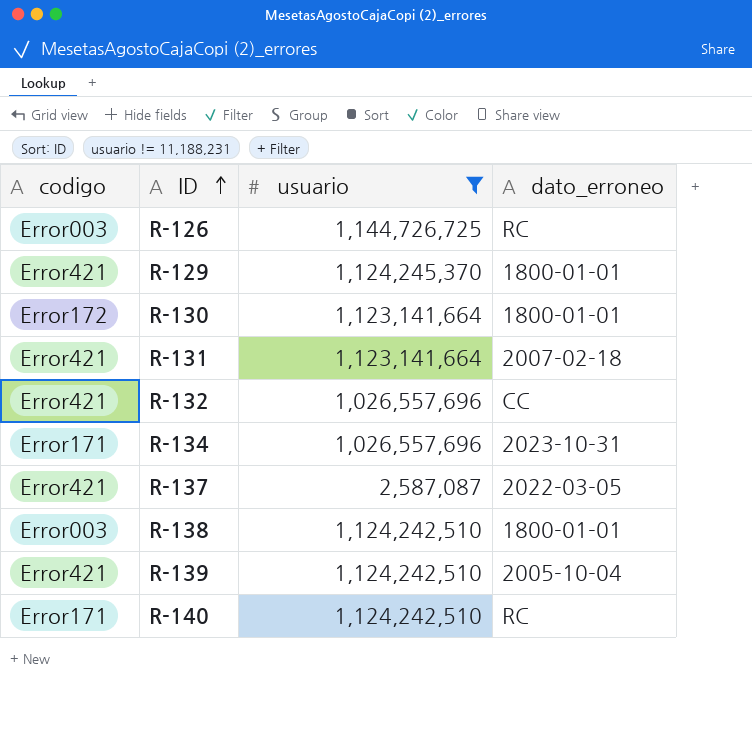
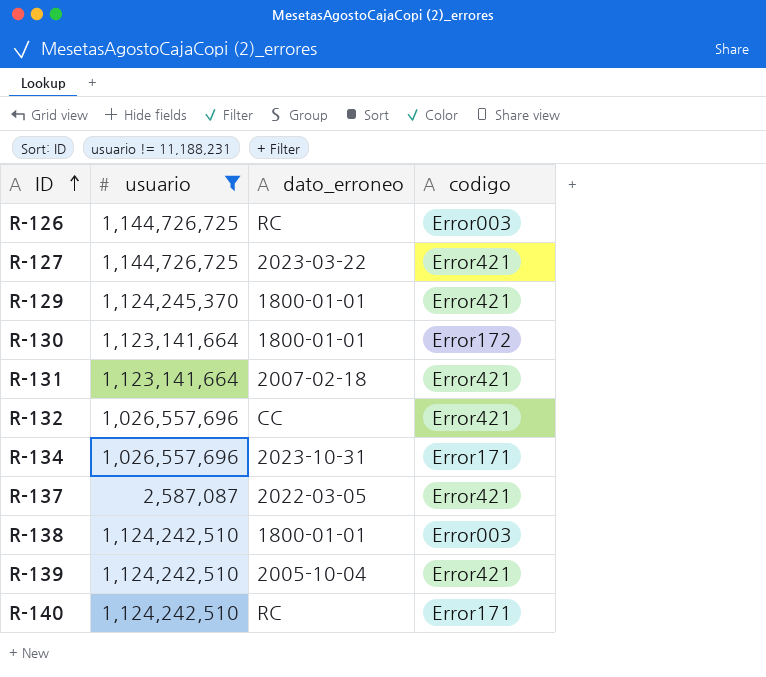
column codigo | position: 1 -> 4
row R-127: none -> 1,144,726,725 | 2023-03-22 | Error421

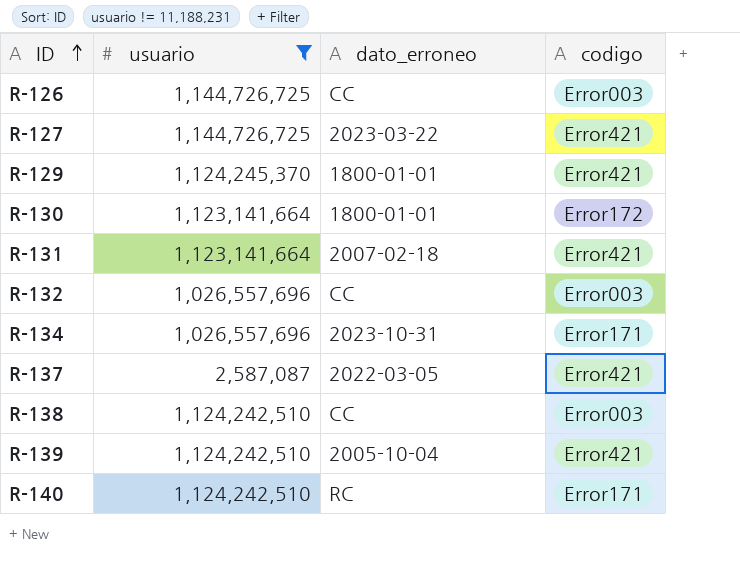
R-126 | dato_erroneo: RC -> CC
R-132 | codigo: Error421 -> Error003
R-138 | dato_erroneo: 1800-01-01 -> CC

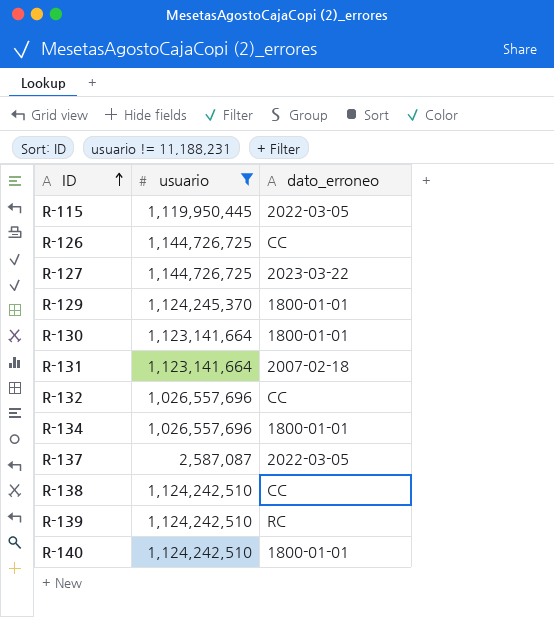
column codigo | position: 4 -> none
row R-115: none -> 1,119,950,445 | 2022-03-05
R-134 | dato_erroneo: 2023-10-31 -> 1800-01-01
R-139 | dato_erroneo: 2005-10-04 -> RC
R-140 | dato_erroneo: RC -> 1800-01-01

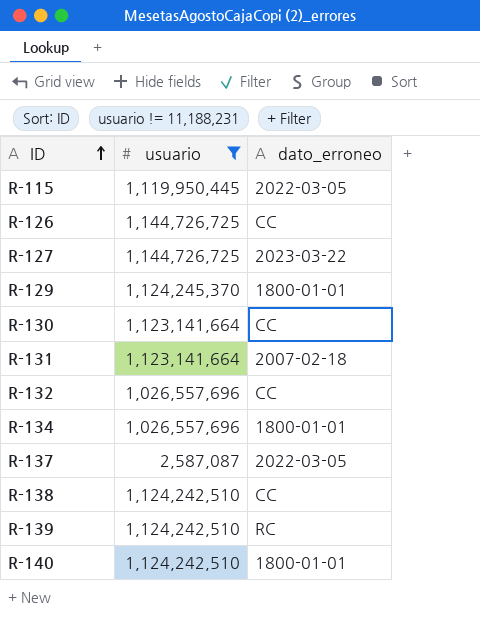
R-130 | dato_erroneo: 1800-01-01 -> CC

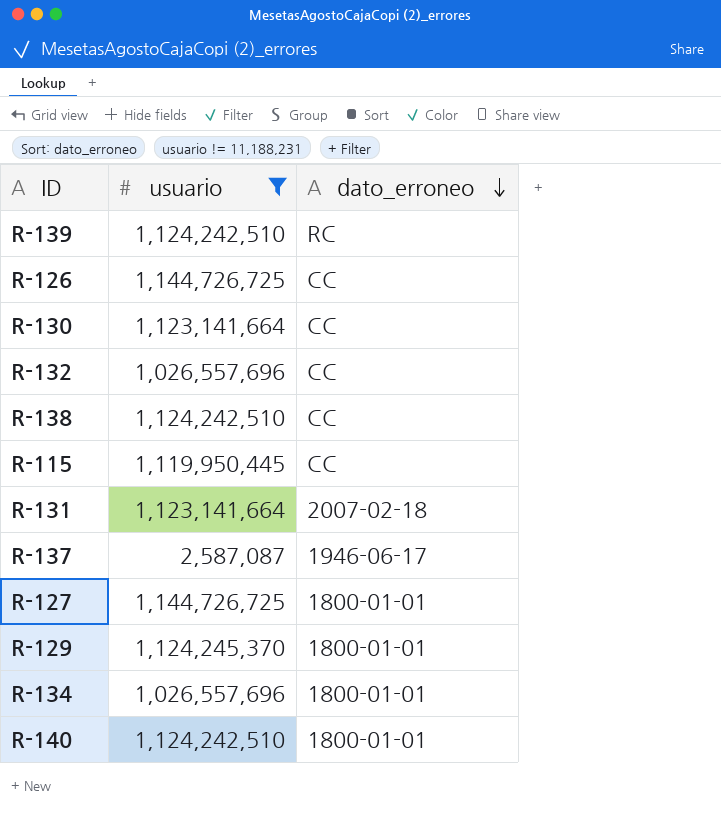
row order: ID ascending -> dato_erroneo descending
R-115 | dato_erroneo: 2022-03-05 -> CC
R-137 | dato_erroneo: 2022-03-05 -> 1946-06-17
R-127 | dato_erroneo: 2023-03-22 -> 1800-01-01

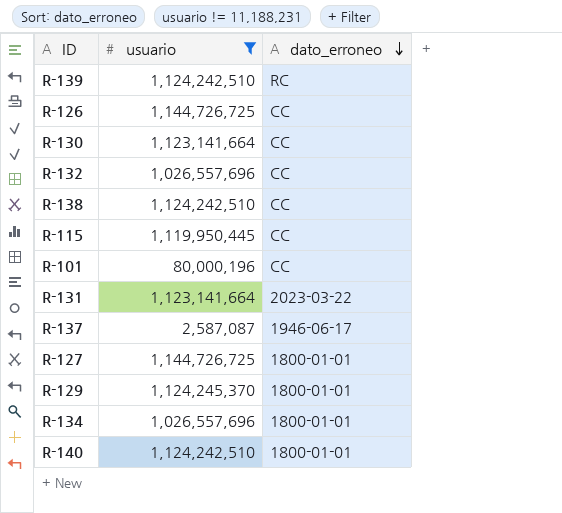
row R-101: none -> 80,000,196 | CC
R-131 | dato_erroneo: 2007-02-18 -> 2023-03-22

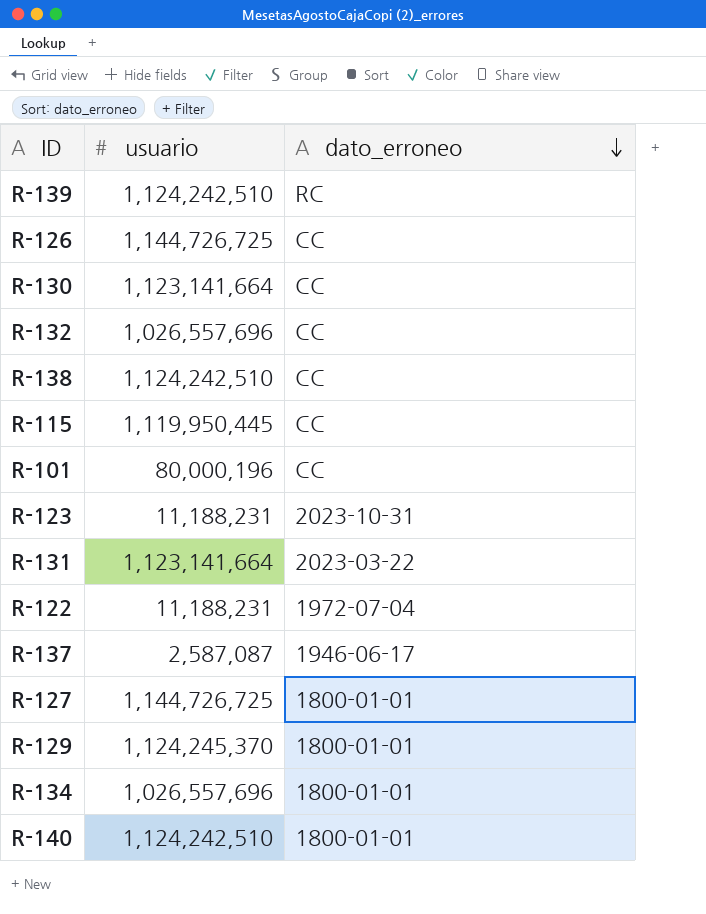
filter: usuario != 11,188,231 -> none

